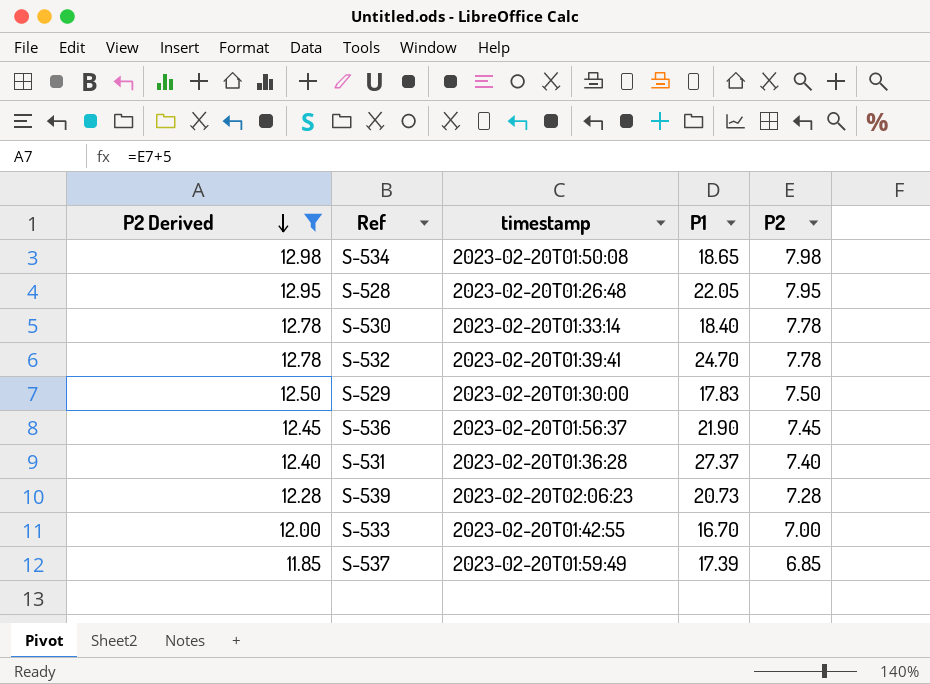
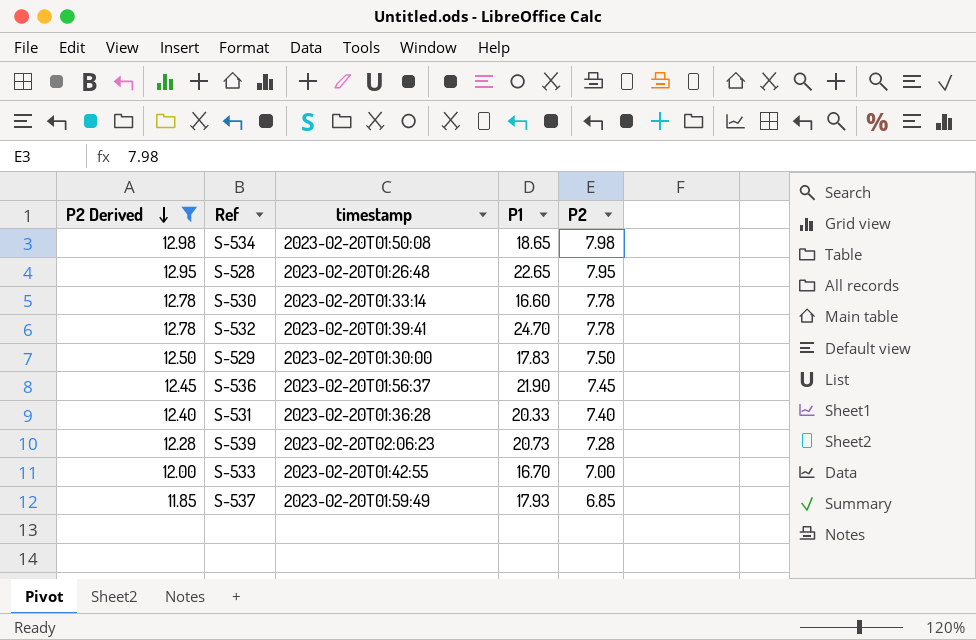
S-528 | P1: 22.05 -> 22.65
S-530 | P1: 18.40 -> 16.60
S-531 | P1: 27.37 -> 20.33
S-537 | P1: 17.39 -> 17.93

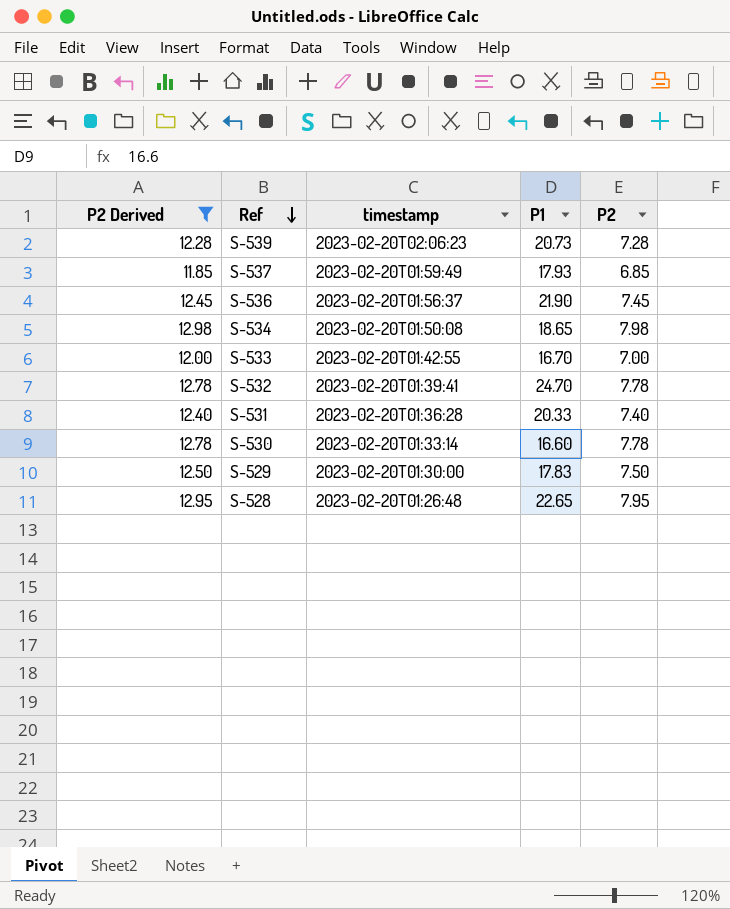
row order: P2 Derived descending -> Ref descending

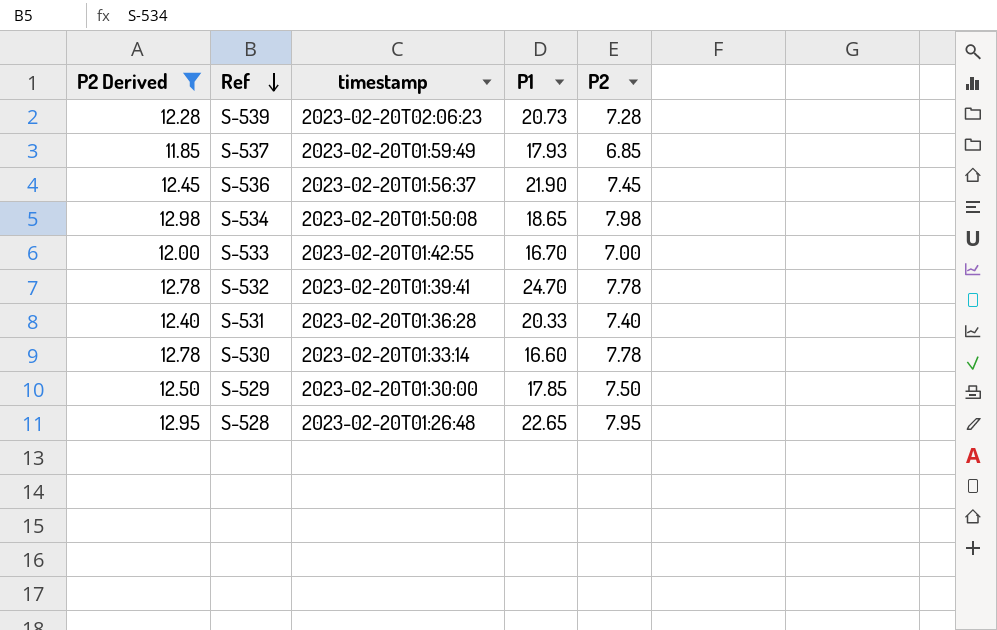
S-529 | P1: 17.83 -> 17.85

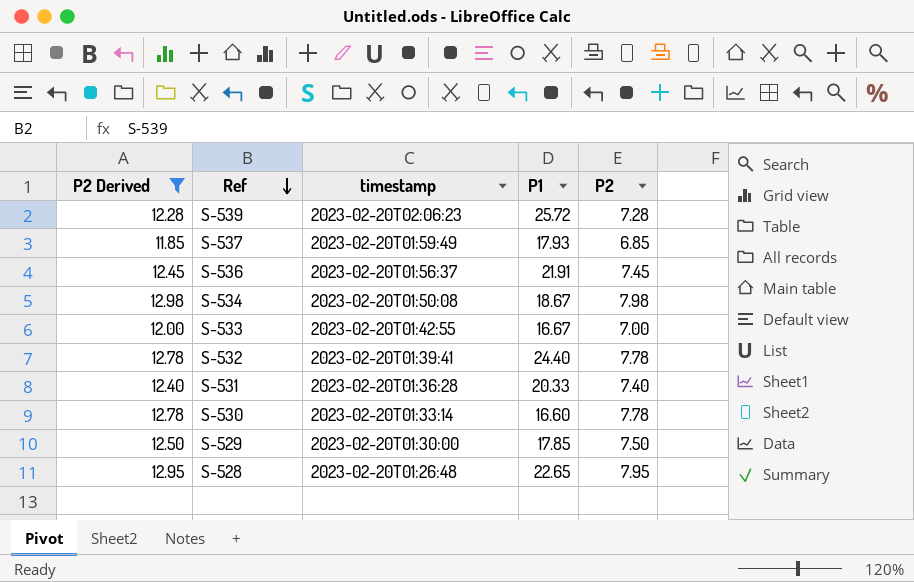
S-539 | P1: 20.73 -> 25.72
S-536 | P1: 21.90 -> 21.91
S-534 | P1: 18.65 -> 18.67
S-533 | P1: 16.70 -> 16.67
S-532 | P1: 24.70 -> 24.40

